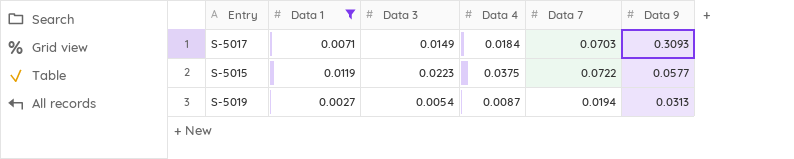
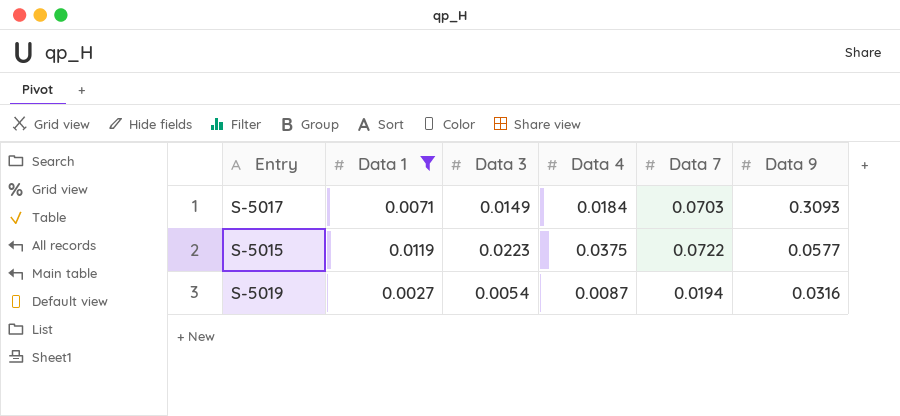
S-5019 | Data 9: 0.0313 -> 0.0316

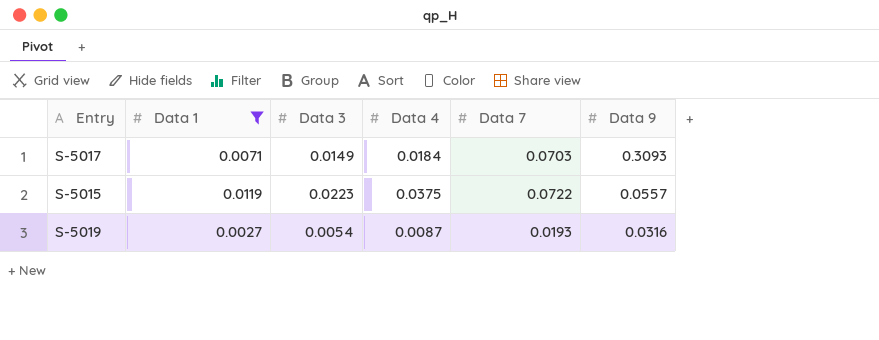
S-5015 | Data 9: 0.0577 -> 0.0557
S-5019 | Data 7: 0.0194 -> 0.0193

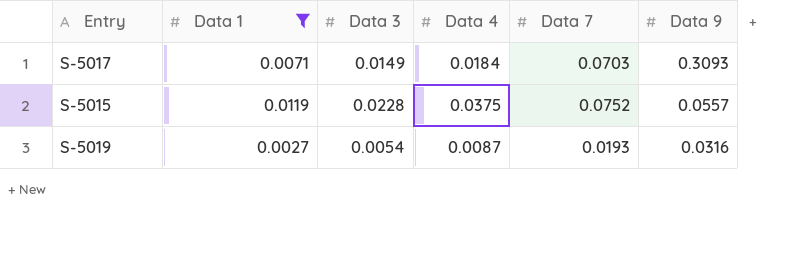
S-5015 | Data 3: 0.0223 -> 0.0228
S-5015 | Data 7: 0.0722 -> 0.0752

